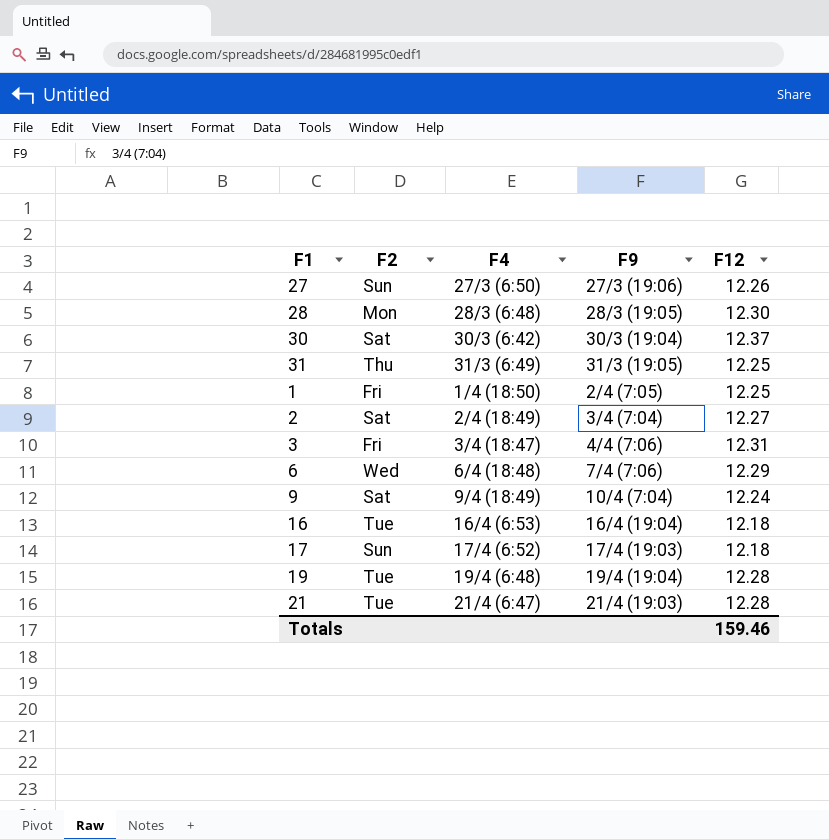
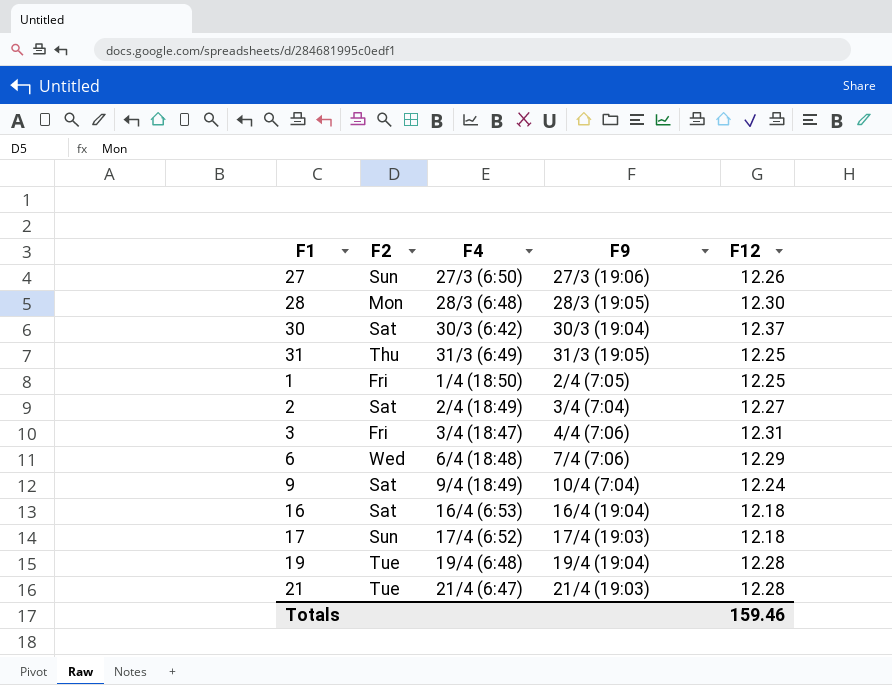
16 | F2: Tue -> Sat

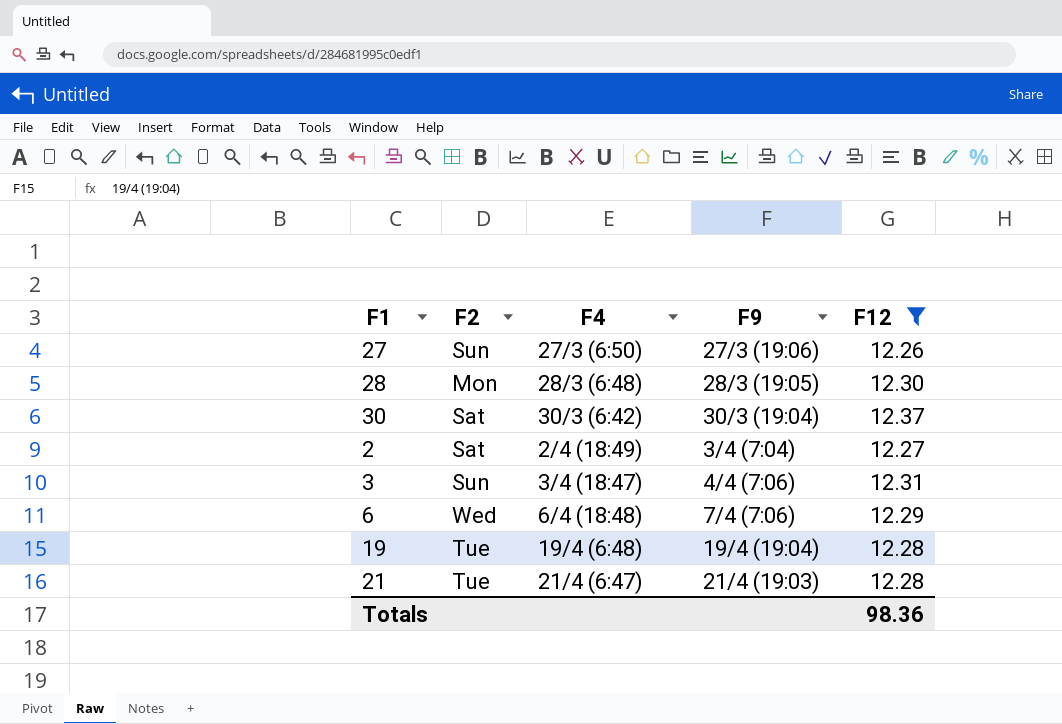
filter: none -> F12 >= 12.26
3 | F2: Fri -> Sun
Totals | F12: 159.46 -> 98.36

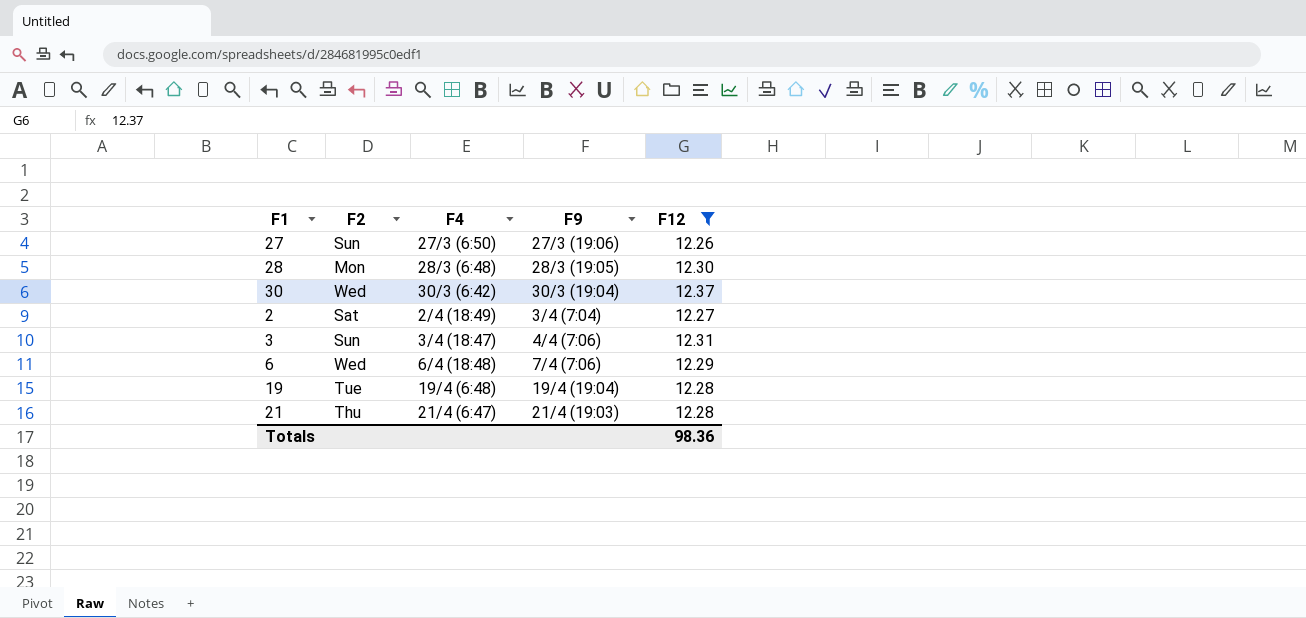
30 | F2: Sat -> Wed
21 | F2: Tue -> Thu

